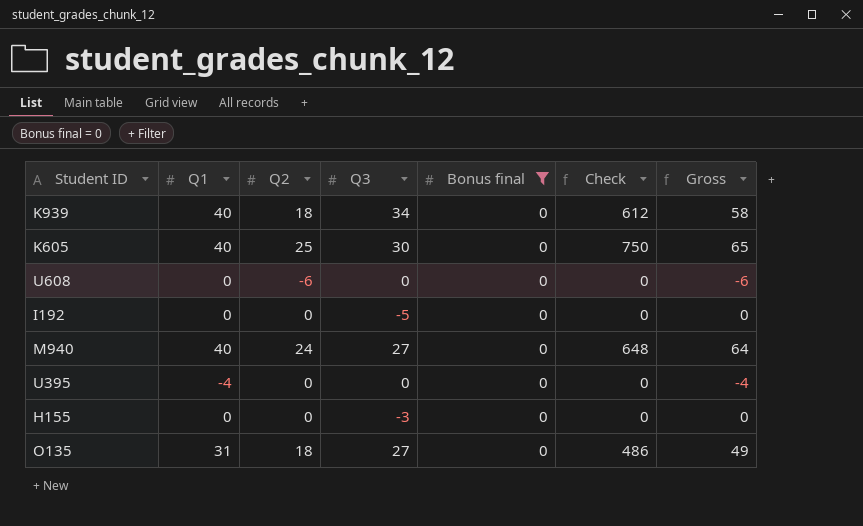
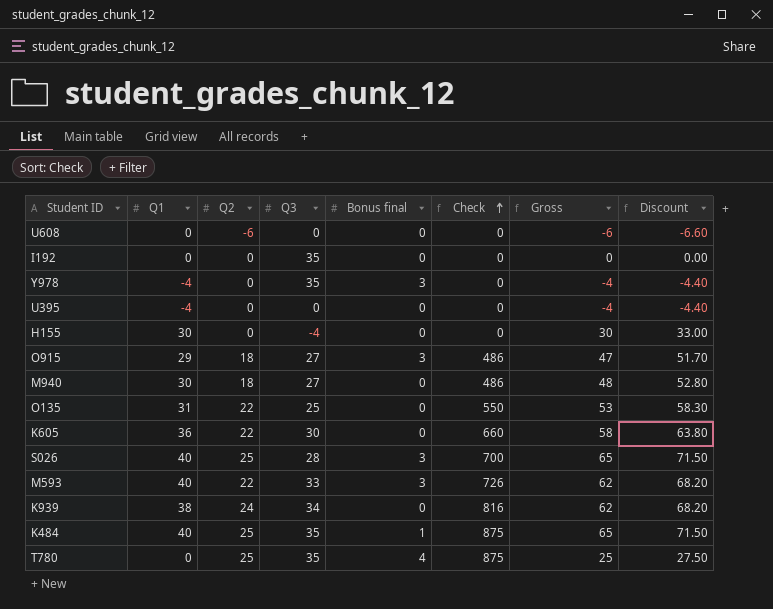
filter: Bonus final = 0 -> none
row order: none -> Check ascending
column Discount | formula: none -> [Gross] * 1.1
I192 | Q3: -5 -> 35
H155 | Q1: 0 -> 30
H155 | Q3: -3 -> -4
H155 | Gross: 0 -> 30
M940 | Q1: 40 -> 30
M940 | Q2: 24 -> 18
M940 | Check: 648 -> 486
M940 | Gross: 64 -> 48
O135 | Q2: 18 -> 22
O135 | Q3: 27 -> 25
O135 | Check: 486 -> 550
O135 | Gross: 49 -> 53
K605 | Q1: 40 -> 36
K605 | Q2: 25 -> 22
K605 | Check: 750 -> 660
K605 | Gross: 65 -> 58
K939 | Q1: 40 -> 38
K939 | Q2: 18 -> 24
K939 | Check: 612 -> 816
K939 | Gross: 58 -> 62

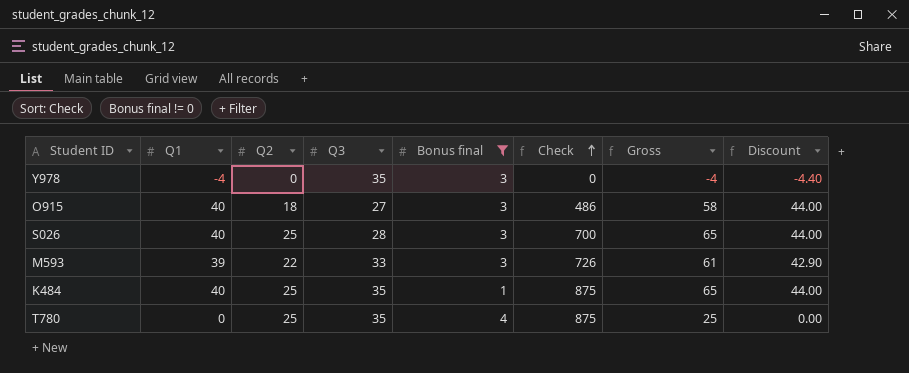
filter: none -> Bonus final != 0
column Discount | formula: [Gross] * 1.1 -> [Q1] * 1.1
O915 | Q1: 29 -> 40
O915 | Gross: 47 -> 58
M593 | Q1: 40 -> 39
M593 | Gross: 62 -> 61

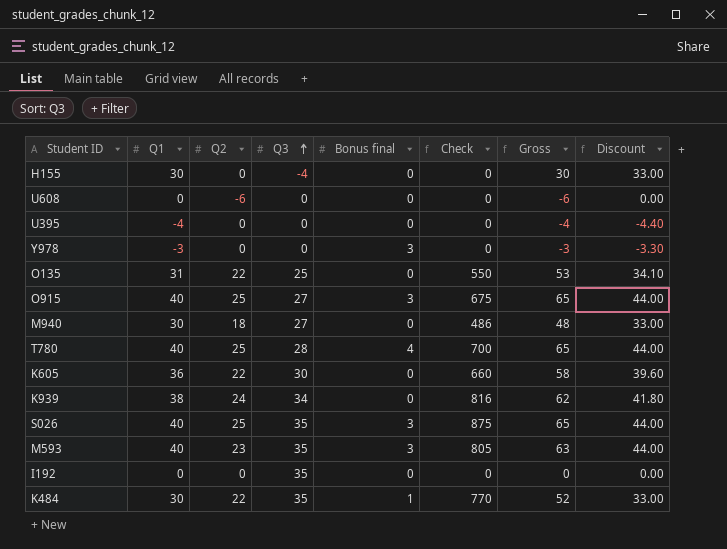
filter: Bonus final != 0 -> none
row order: Check ascending -> Q3 ascending
Y978 | Q1: -4 -> -3
Y978 | Q3: 35 -> 0
Y978 | Gross: -4 -> -3
Y978 | Discount: -4.40 -> -3.30
O915 | Q2: 18 -> 25
O915 | Check: 486 -> 675
O915 | Gross: 58 -> 65
T780 | Q1: 0 -> 40
T780 | Q3: 35 -> 28
T780 | Check: 875 -> 700
T780 | Gross: 25 -> 65
T780 | Discount: 0.00 -> 44.00
S026 | Q3: 28 -> 35
S026 | Check: 700 -> 875
M593 | Q1: 39 -> 40
M593 | Q2: 22 -> 23
M593 | Q3: 33 -> 35
M593 | Check: 726 -> 805
M593 | Gross: 61 -> 63
M593 | Discount: 42.90 -> 44.00
K484 | Q1: 40 -> 30
K484 | Q2: 25 -> 22
K484 | Check: 875 -> 770
K484 | Gross: 65 -> 52
K484 | Discount: 44.00 -> 33.00

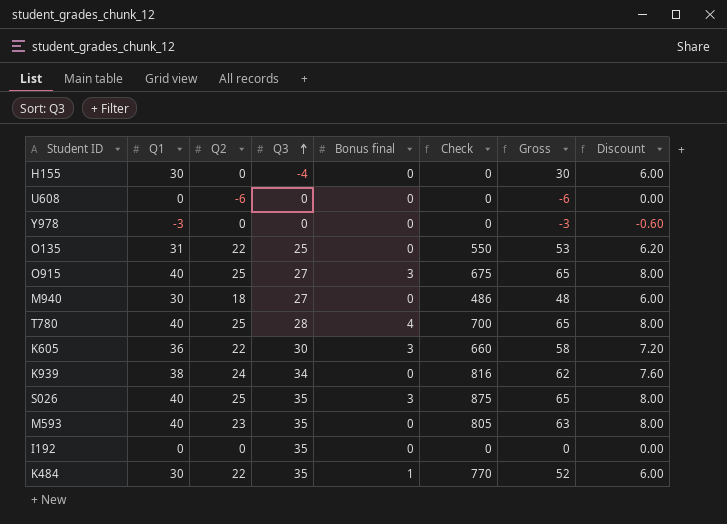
column Discount | formula: [Q1] * 1.1 -> [Q1] * 0.2
row U395: -4 | 0 | 0 | 0 | 0 | -4 | -4.40 -> none
Y978 | Bonus final: 3 -> 0
K605 | Bonus final: 0 -> 3
M593 | Bonus final: 3 -> 0

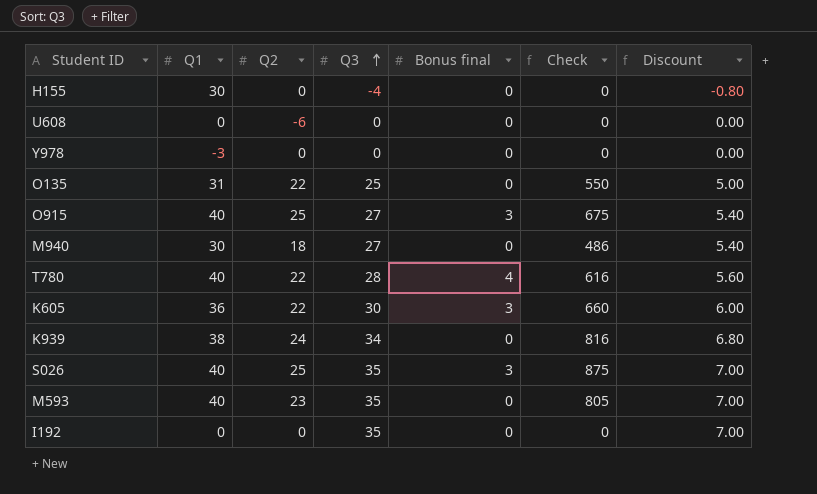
column Gross | formula: [Q1] + [Q2] -> none
column Discount | formula: [Q1] * 0.2 -> [Q3] * 0.2
row K484: 30 | 22 | 35 | 1 | 770 | 52 | 6.00 -> none
T780 | Q2: 25 -> 22
T780 | Check: 700 -> 616

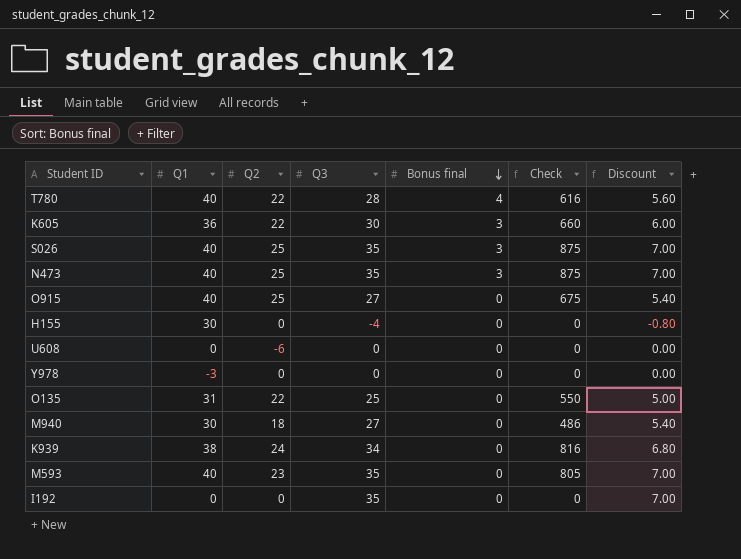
row order: Q3 ascending -> Bonus final descending
row N473: none -> 40 | 25 | 35 | 3 | 875 | 7.00
O915 | Bonus final: 3 -> 0

